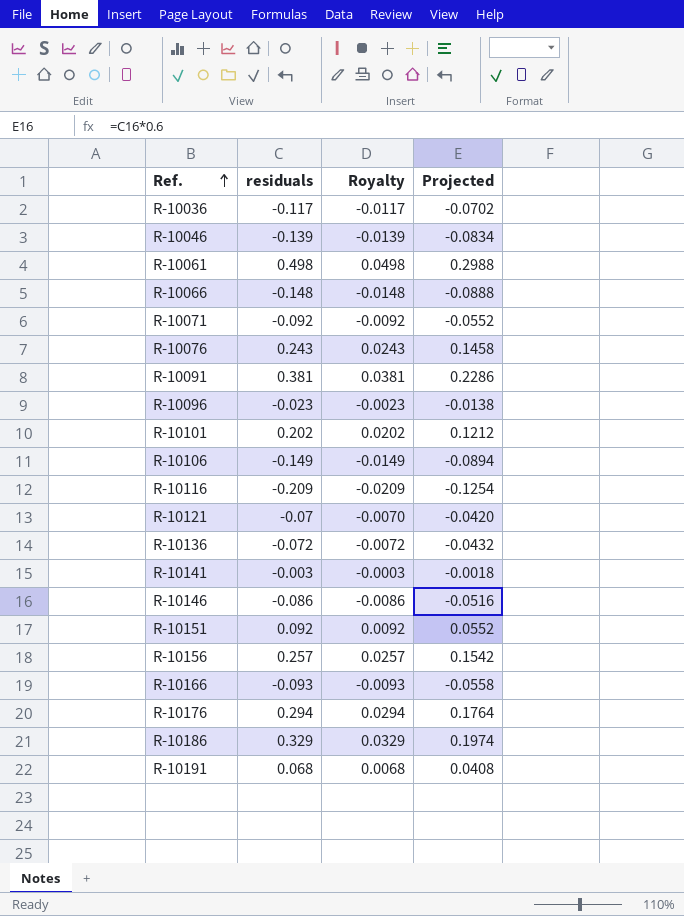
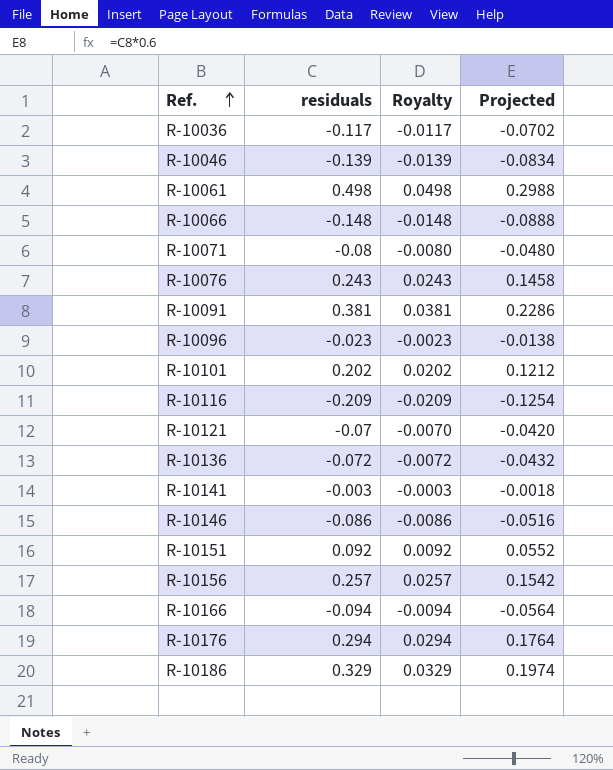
row R-10106: -0.149 | -0.0149 | -0.0894 -> none
row R-10191: 0.068 | 0.0068 | 0.0408 -> none
R-10071 | residuals: -0.092 -> -0.08
R-10071 | Royalty: -0.0092 -> -0.0080
R-10071 | Projected: -0.0552 -> -0.0480
R-10166 | residuals: -0.093 -> -0.094
R-10166 | Royalty: -0.0093 -> -0.0094
R-10166 | Projected: -0.0558 -> -0.0564

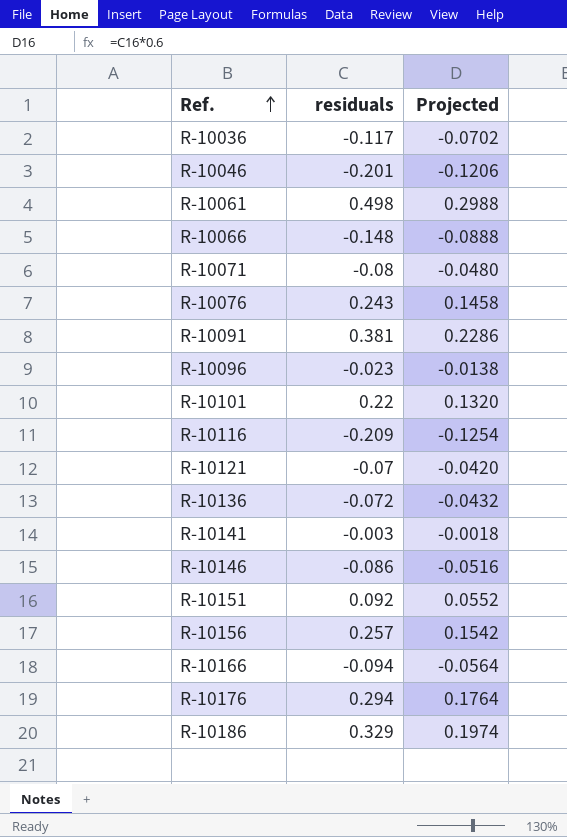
column Royalty | formula: [residuals] * 0.1 -> none
R-10046 | residuals: -0.139 -> -0.201
R-10046 | Projected: -0.0834 -> -0.1206
R-10101 | residuals: 0.202 -> 0.22
R-10101 | Projected: 0.1212 -> 0.1320

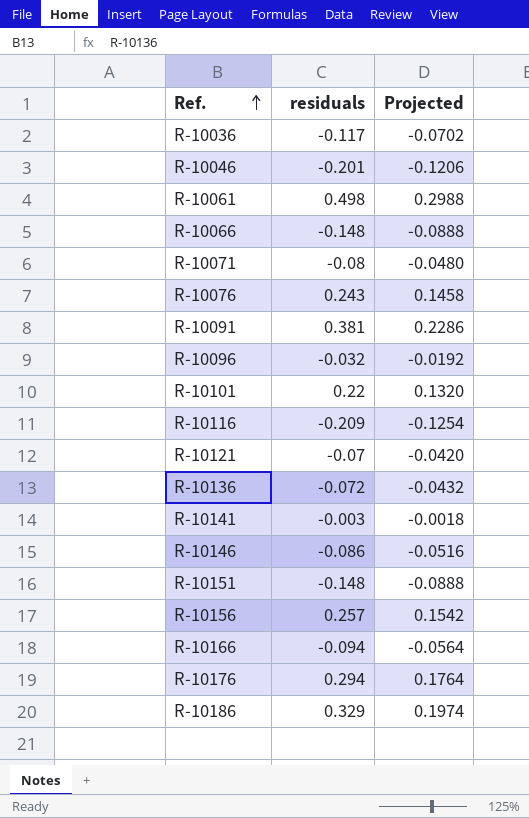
R-10096 | residuals: -0.023 -> -0.032
R-10096 | Projected: -0.0138 -> -0.0192
R-10151 | residuals: 0.092 -> -0.148
R-10151 | Projected: 0.0552 -> -0.0888

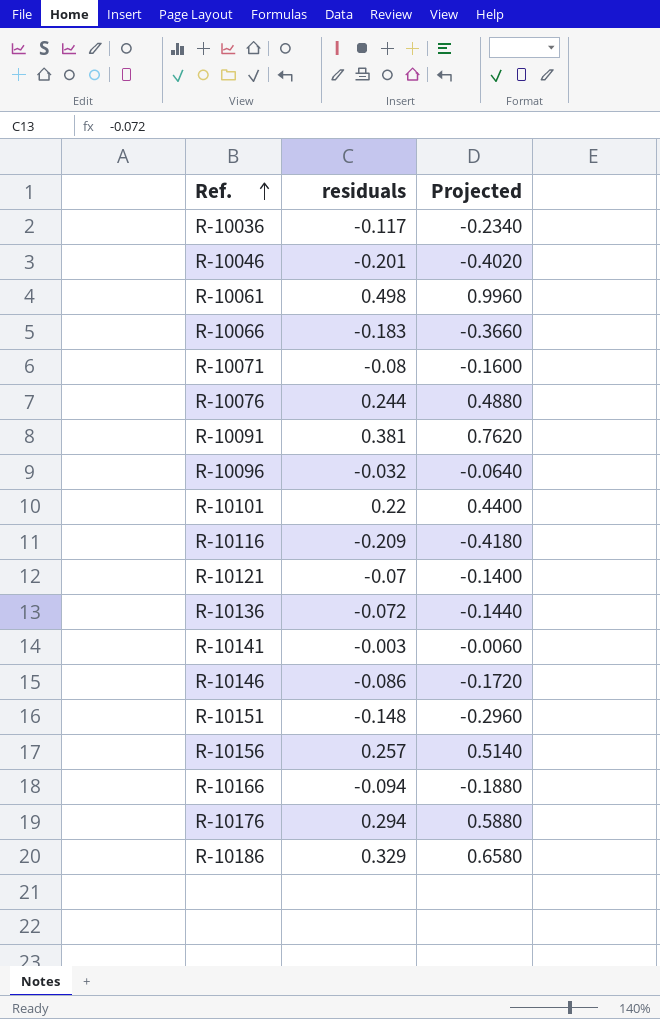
column Projected | formula: [residuals] * 0.6 -> [residuals] * 2
R-10066 | residuals: -0.148 -> -0.183
R-10076 | residuals: 0.243 -> 0.244

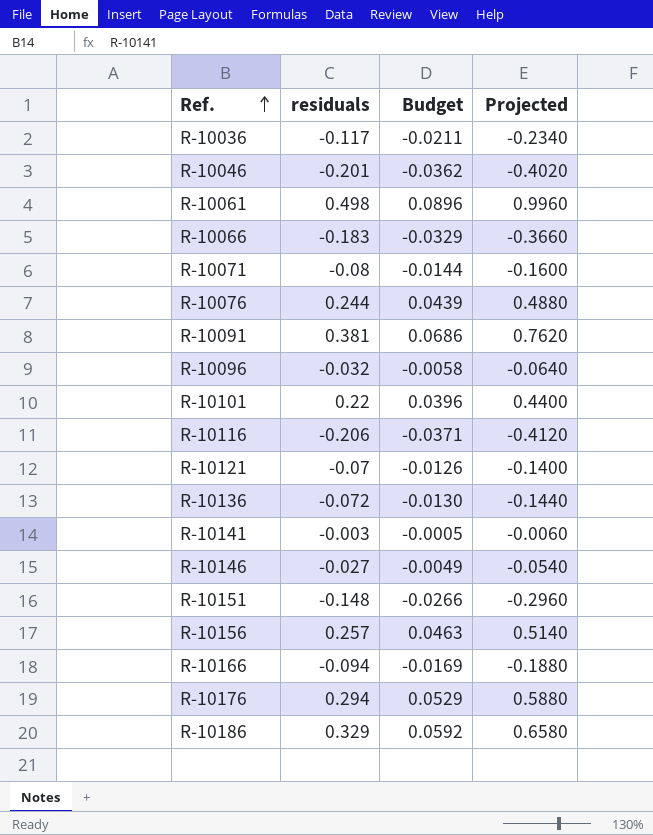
column Budget | formula: none -> [residuals] * 0.18
R-10116 | residuals: -0.209 -> -0.206
R-10116 | Projected: -0.4180 -> -0.4120
R-10146 | residuals: -0.086 -> -0.027
R-10146 | Projected: -0.1720 -> -0.0540

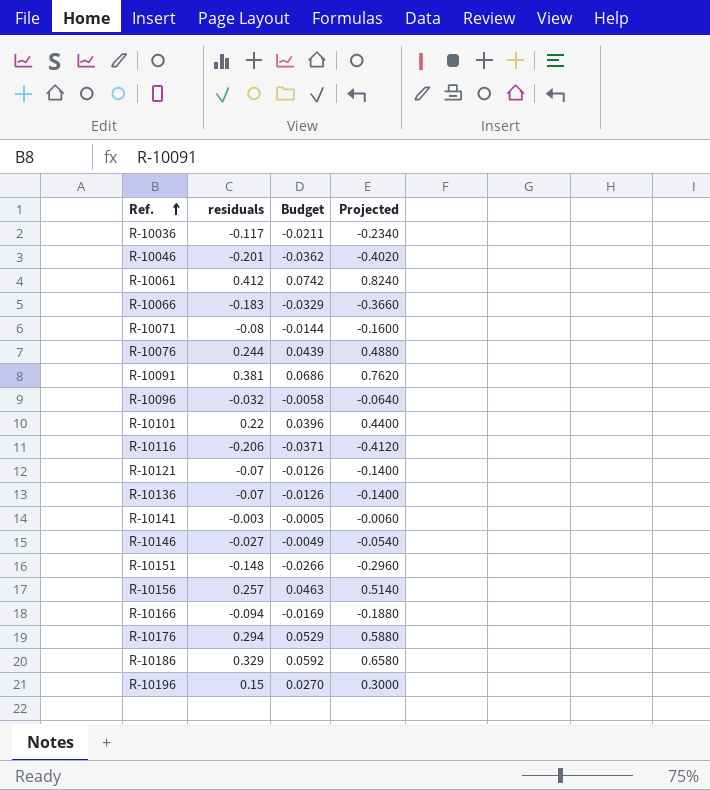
R-10061 | residuals: 0.498 -> 0.412
R-10061 | Budget: 0.0896 -> 0.0742
R-10061 | Projected: 0.9960 -> 0.8240
R-10136 | residuals: -0.072 -> -0.07
R-10136 | Budget: -0.0130 -> -0.0126
R-10136 | Projected: -0.1440 -> -0.1400
row R-10196: none -> 0.15 | 0.0270 | 0.3000

